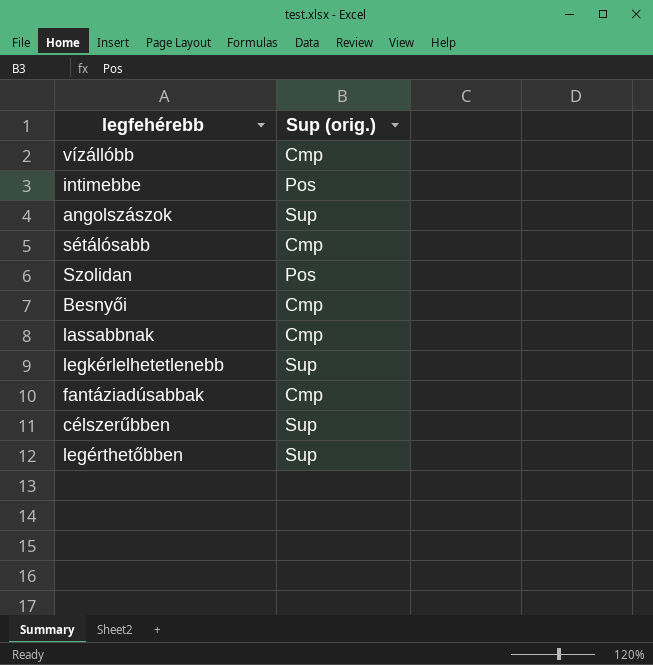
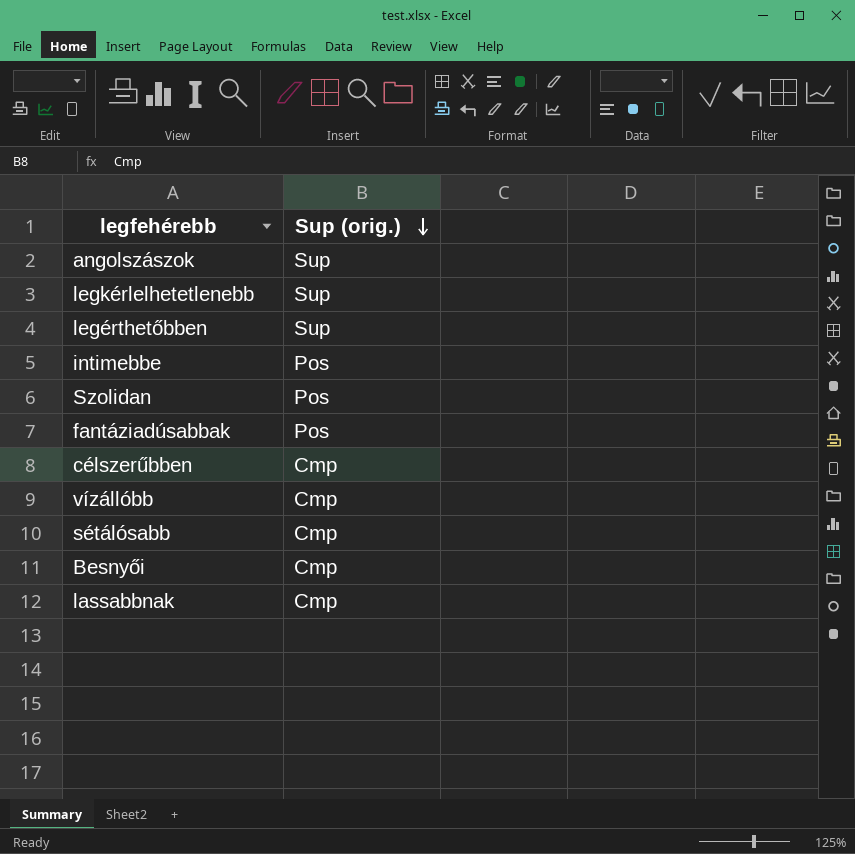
row order: none -> Sup (orig.) descending
fantáziadúsabbak | Sup (orig.): Cmp -> Pos
célszerűbben | Sup (orig.): Sup -> Cmp

